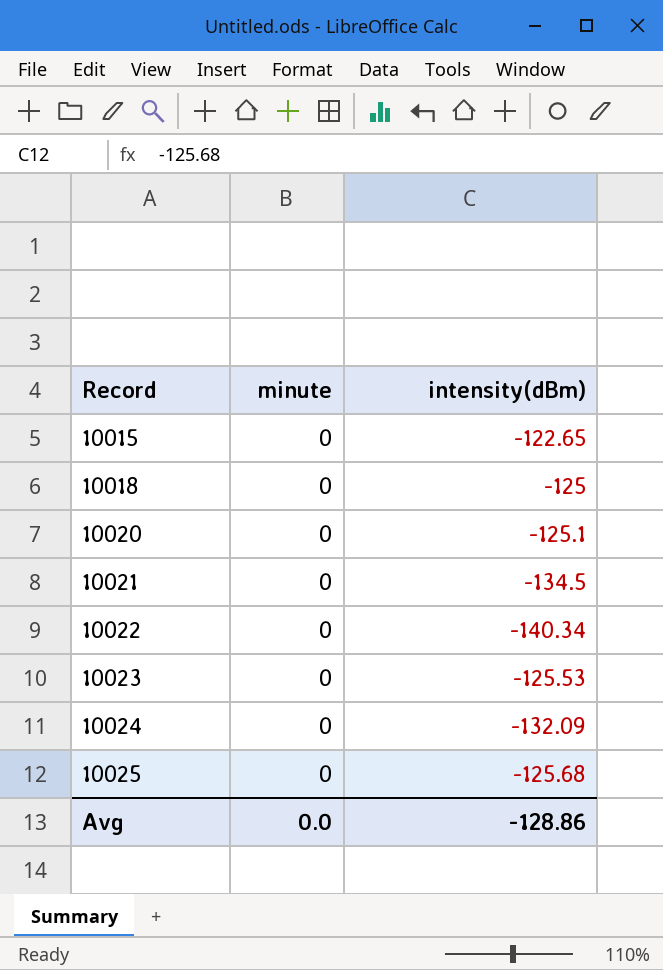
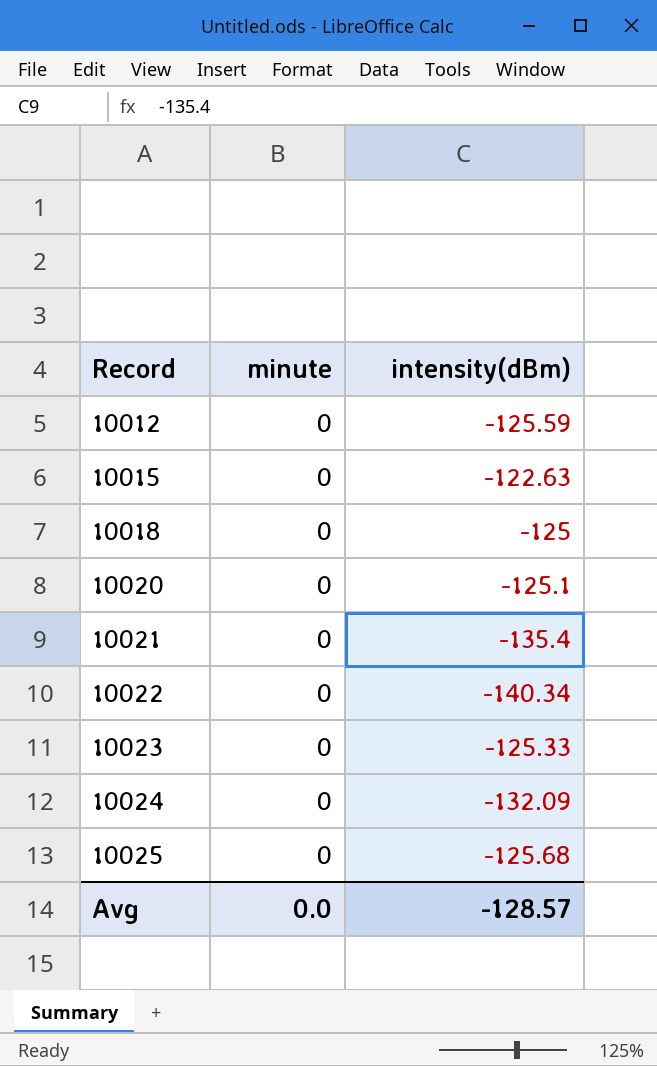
row 10012: none -> 0 | -125.59
10015 | intensity(dBm): -122.65 -> -122.63
10021 | intensity(dBm): -134.5 -> -135.4
10023 | intensity(dBm): -125.53 -> -125.33
Avg | intensity(dBm): -128.86 -> -128.57

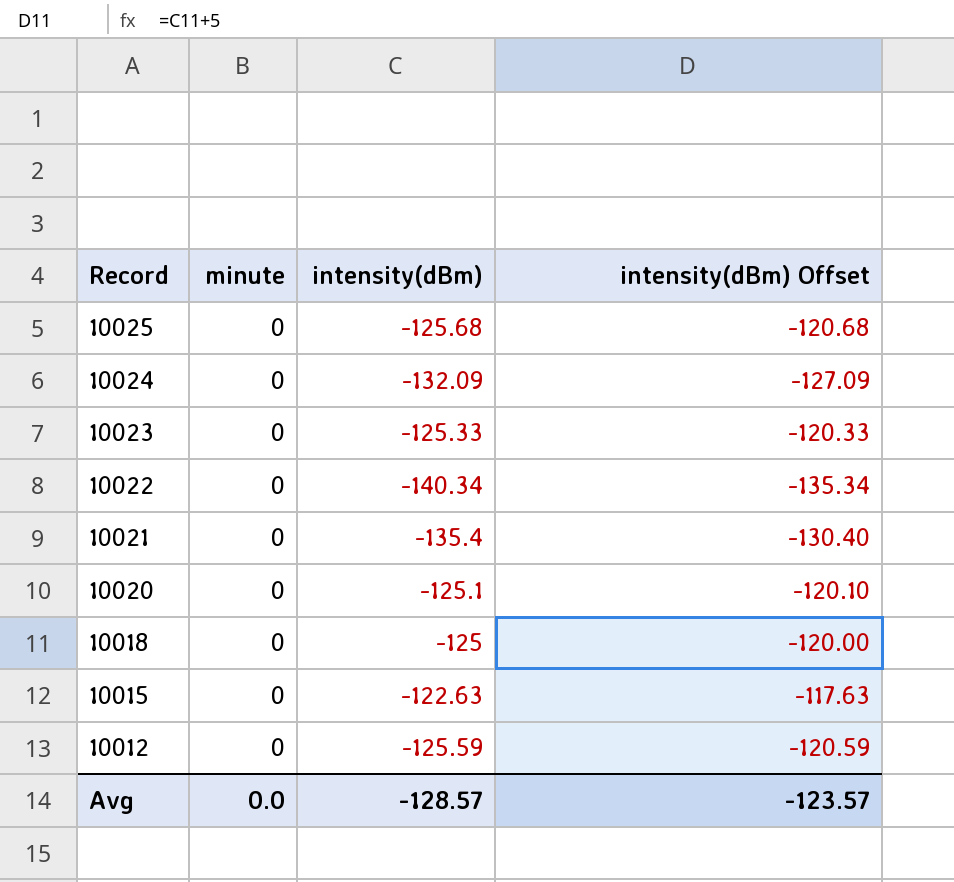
row order: Record ascending -> Record descending
column intensity(dBm) Offset | formula: none -> [intensity(dBm)] + 5

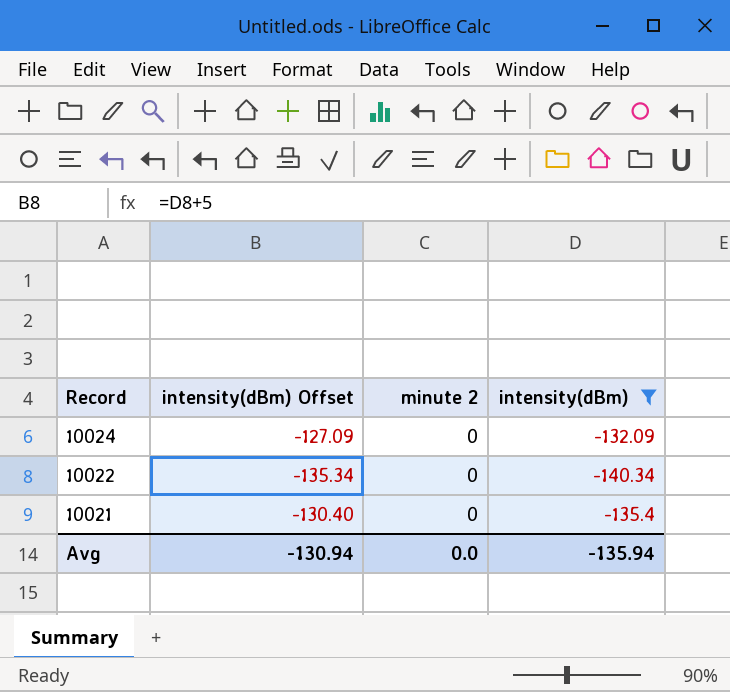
filter: none -> intensity(dBm) <= -132.09
column intensity(dBm) Offset | position: 4 -> 2
column name: minute -> minute 2
Avg | intensity(dBm) Offset: -123.57 -> -130.94
Avg | intensity(dBm): -128.57 -> -135.94

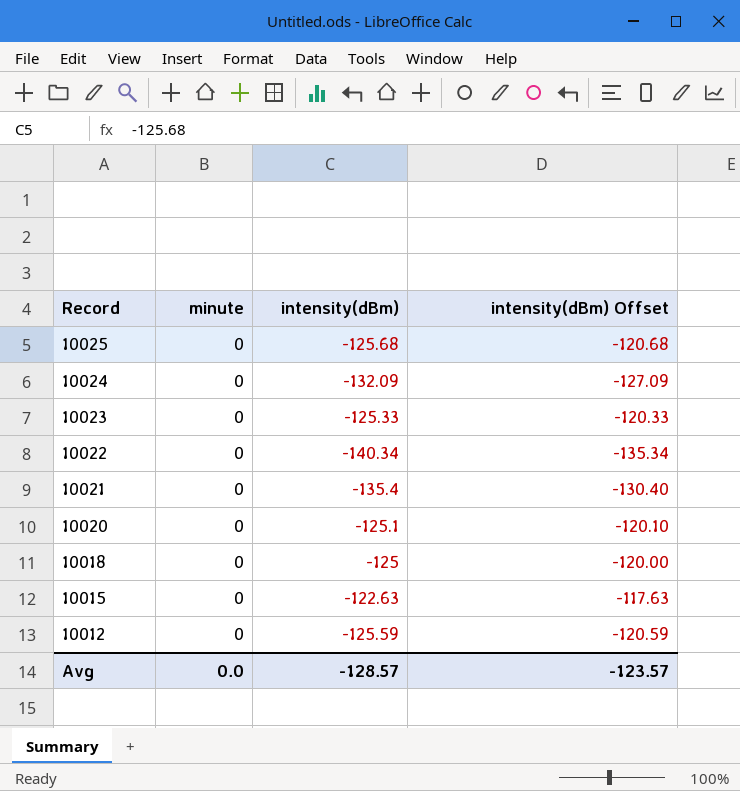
filter: intensity(dBm) <= -132.09 -> none
column name: minute 2 -> minute
column intensity(dBm) Offset | position: 2 -> 4
Avg | intensity(dBm): -135.94 -> -128.57
Avg | intensity(dBm) Offset: -130.94 -> -123.57

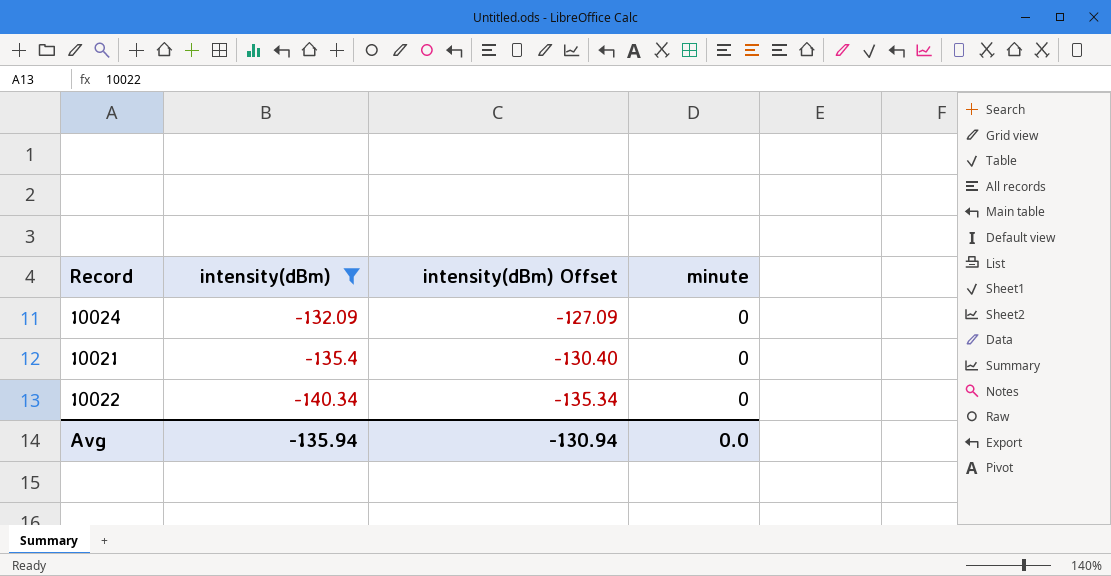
filter: none -> intensity(dBm) <= -132.09
row order: Record descending -> intensity(dBm) descending
column minute | position: 2 -> 4
Avg | intensity(dBm): -128.57 -> -135.94
Avg | intensity(dBm) Offset: -123.57 -> -130.94

